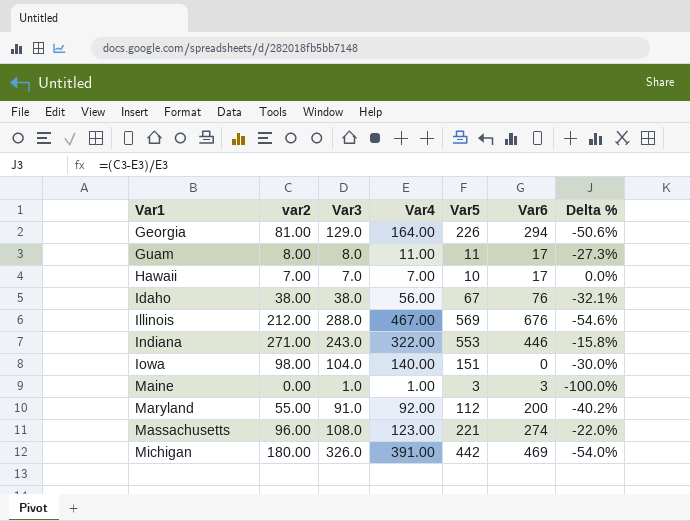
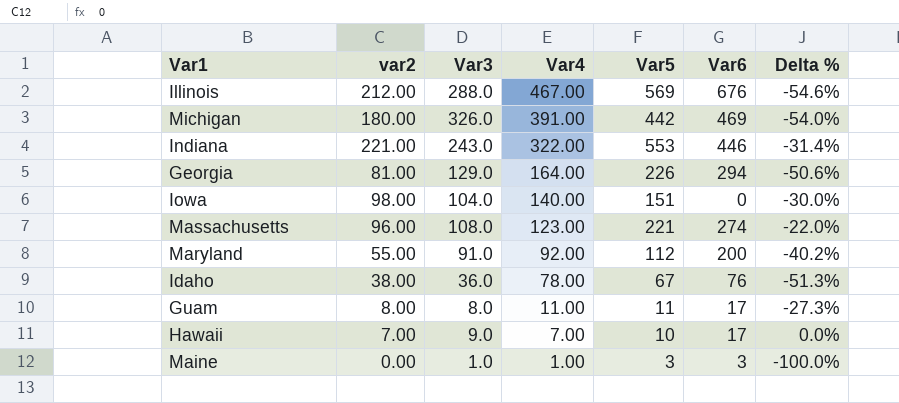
row order: Var1 ascending -> Var4 descending
Indiana | var2: 271.00 -> 221.00
Indiana | Delta %: -15.8% -> -31.4%
Idaho | Var3: 38.0 -> 36.0
Idaho | Var4: 56.00 -> 78.00
Idaho | Delta %: -32.1% -> -51.3%
Hawaii | Var3: 7.0 -> 9.0

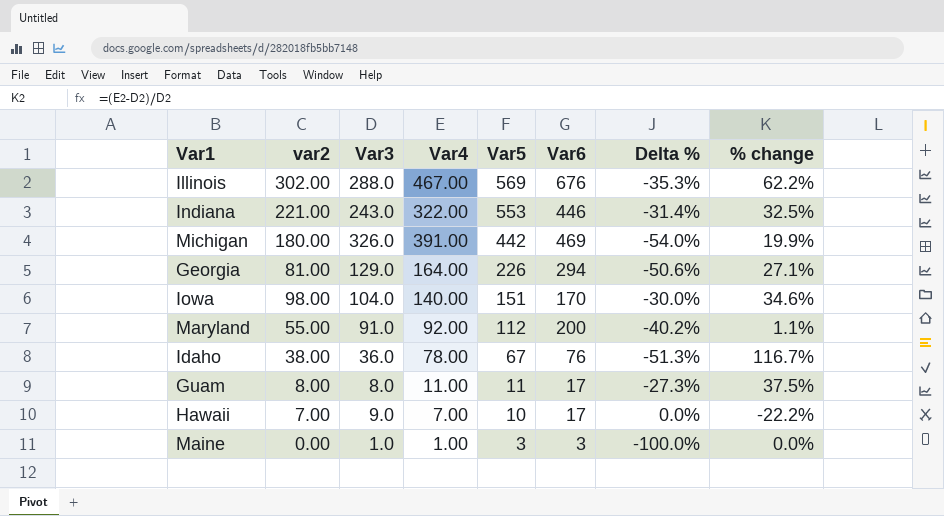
row order: Var4 descending -> Var5 descending
column % change | formula: none -> ([Var4] - [Var3]) / [Var3]
row Massachusetts: 96.00 | 108.0 | 123.00 | 221 | 274 | -22.0% -> none
Illinois | var2: 212.00 -> 302.00
Illinois | Delta %: -54.6% -> -35.3%
Iowa | Var6: 0 -> 170

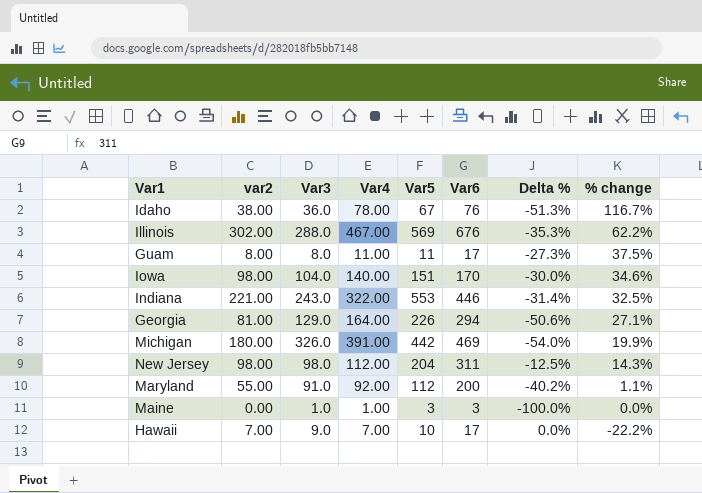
row order: Var5 descending -> % change descending
row New Jersey: none -> 98.00 | 98.0 | 112.00 | 204 | 311 | -12.5% | 14.3%

